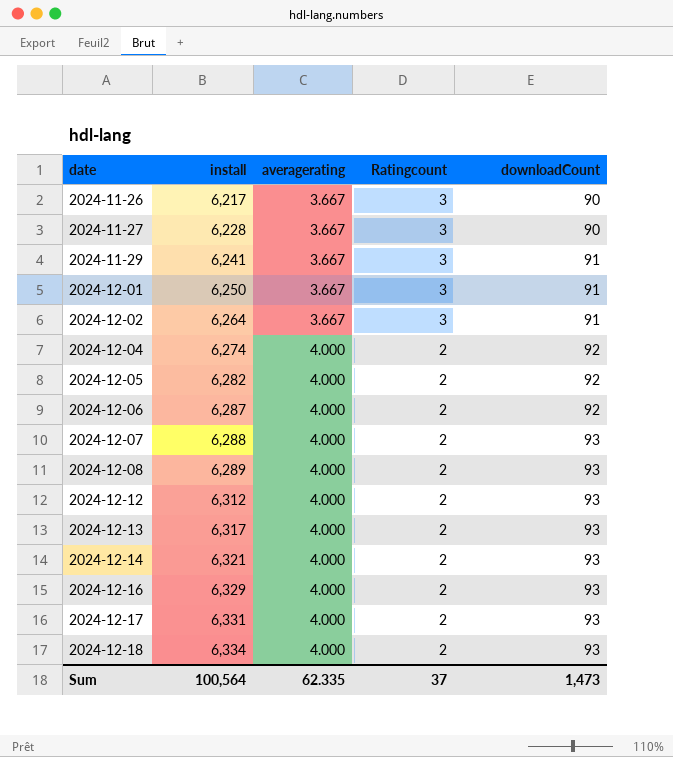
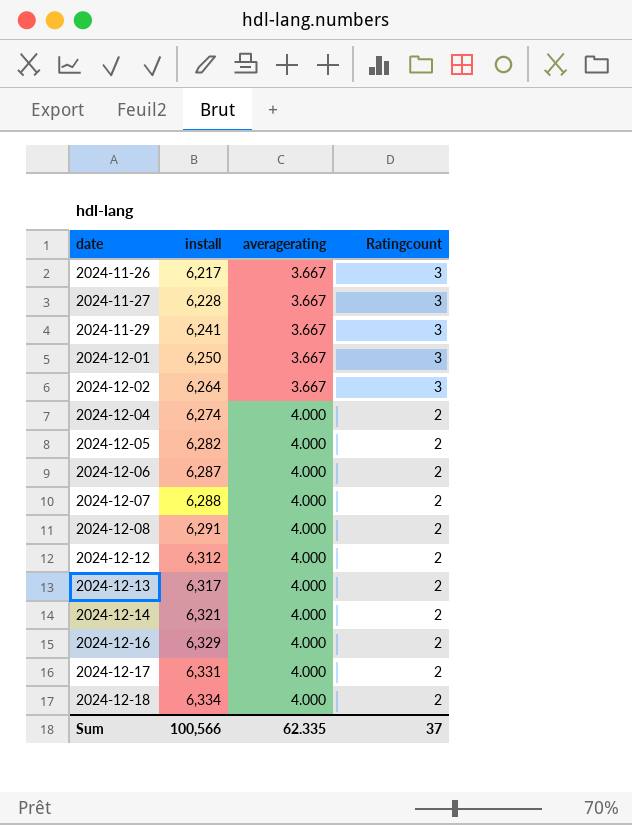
column downloadCount | position: 5 -> none
2024-12-08 | install: 6,289 -> 6,291
Sum | install: 100,564 -> 100,566

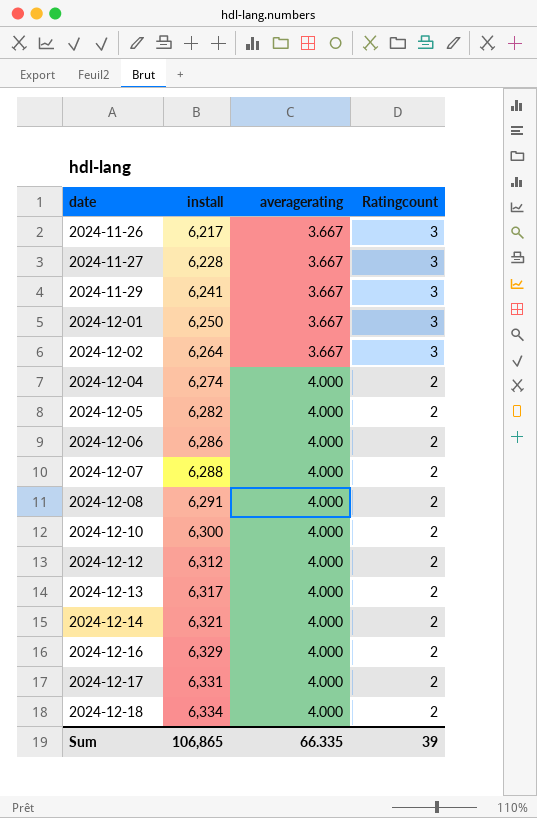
2024-12-06 | install: 6,287 -> 6,286
row 2024-12-10: none -> 6,300 | 4.000 | 2
Sum | install: 100,566 -> 106,865
Sum | averagerating: 62.335 -> 66.335
Sum | Ratingcount: 37 -> 39

